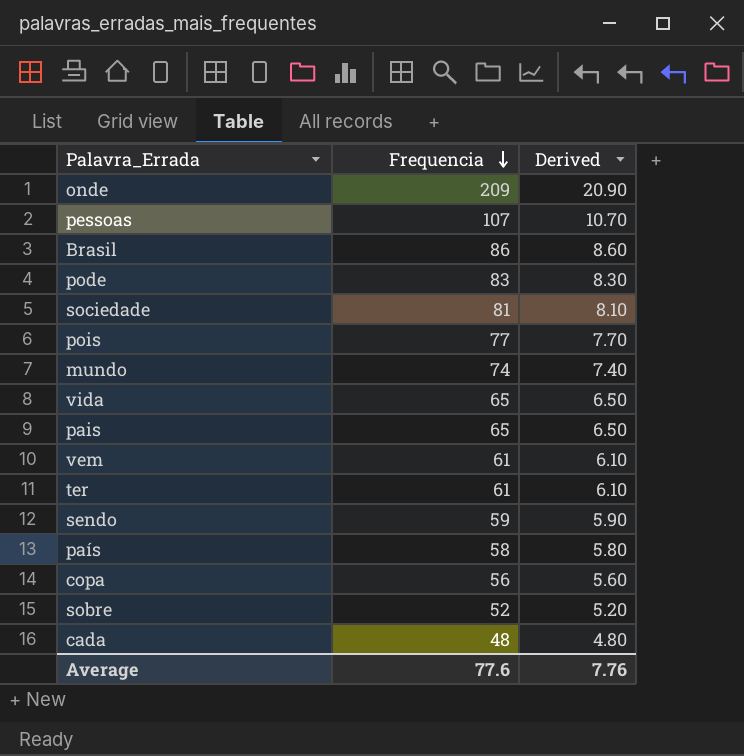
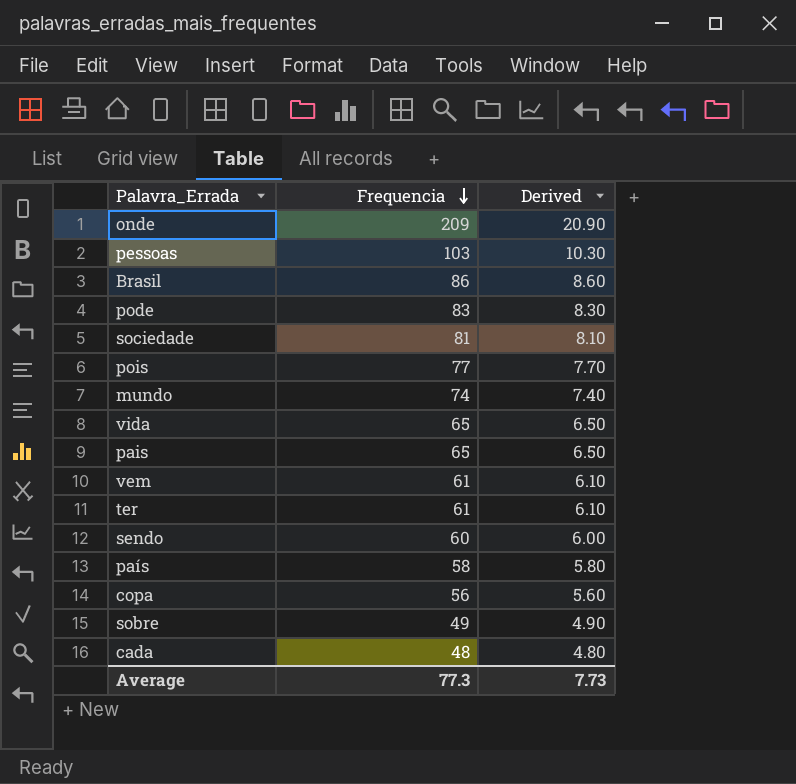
pessoas | Frequencia: 107 -> 103
pessoas | Derived: 10.70 -> 10.30
sendo | Frequencia: 59 -> 60
sendo | Derived: 5.90 -> 6.00
sobre | Frequencia: 52 -> 49
sobre | Derived: 5.20 -> 4.90
Average | Frequencia: 77.6 -> 77.3
Average | Derived: 7.76 -> 7.73

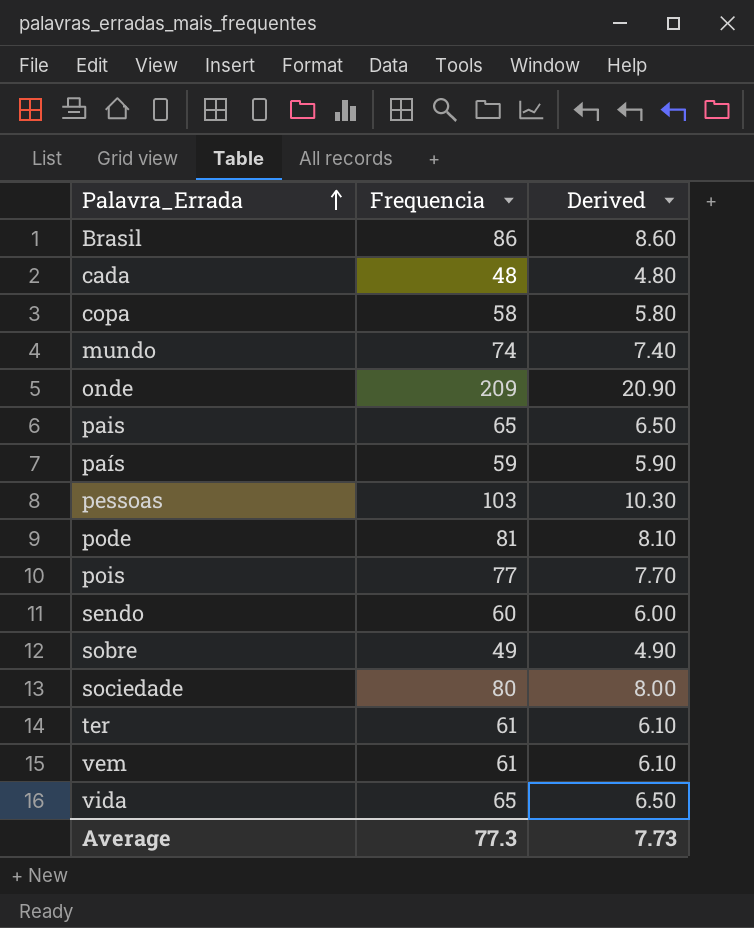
row order: Frequencia descending -> Palavra_Errada ascending
copa | Frequencia: 56 -> 58
copa | Derived: 5.60 -> 5.80
país | Frequencia: 58 -> 59
país | Derived: 5.80 -> 5.90
pode | Frequencia: 83 -> 81
pode | Derived: 8.30 -> 8.10
sociedade | Frequencia: 81 -> 80
sociedade | Derived: 8.10 -> 8.00

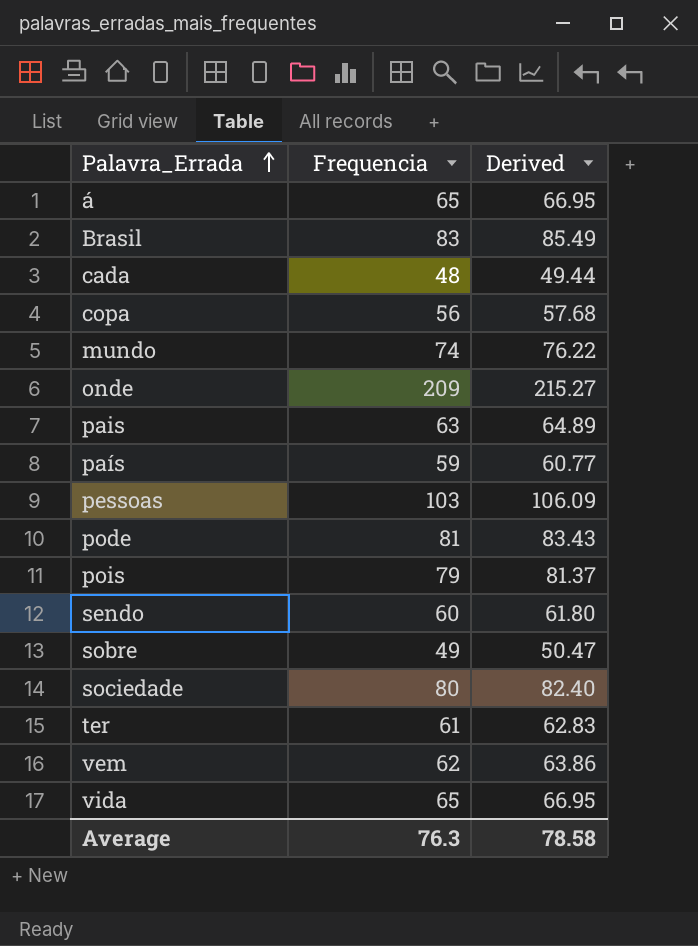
column Derived | formula: [Frequencia] * 0.1 -> [Frequencia] * 1.03
row á: none -> 65 | 66.95
Brasil | Frequencia: 86 -> 83
copa | Frequencia: 58 -> 56
pais | Frequencia: 65 -> 63
pois | Frequencia: 77 -> 79
vem | Frequencia: 61 -> 62
Average | Frequencia: 77.3 -> 76.3
Average | Derived: 7.73 -> 78.58

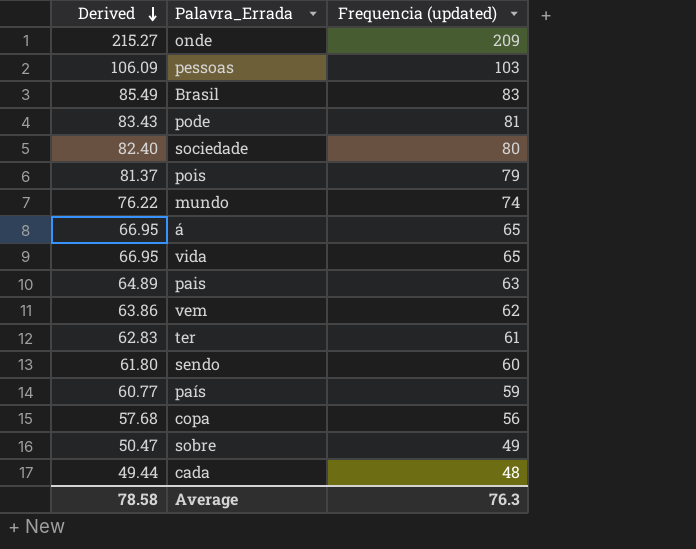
row order: Palavra_Errada ascending -> Derived descending
column Derived | position: 3 -> 1
column name: Frequencia -> Frequencia (updated)

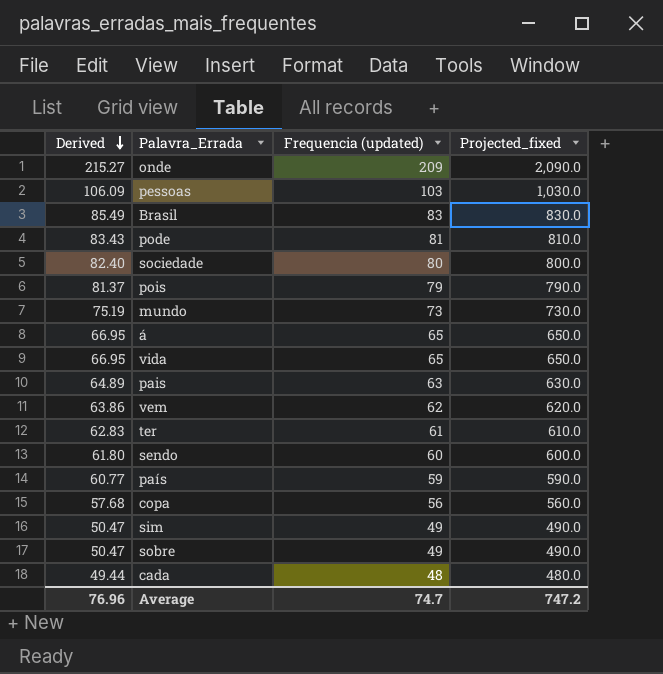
column Projected_fixed | formula: none -> [Frequencia (updated)] * 10
mundo | Derived: 76.22 -> 75.19
mundo | Frequencia (updated): 74 -> 73
row sim: none -> 50.47 | 49 | 490.0
Average | Derived: 78.58 -> 76.96
Average | Frequencia (updated): 76.3 -> 74.7

